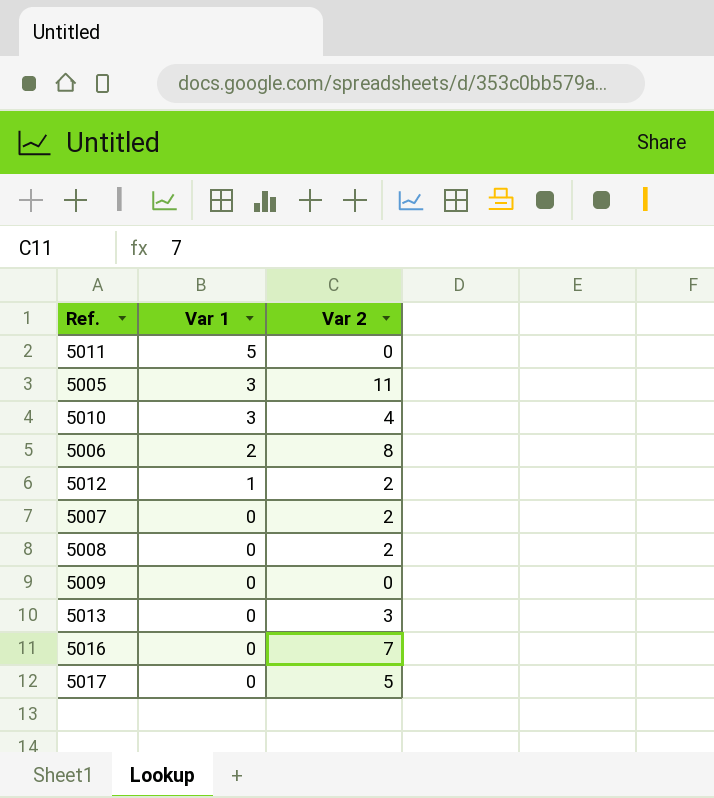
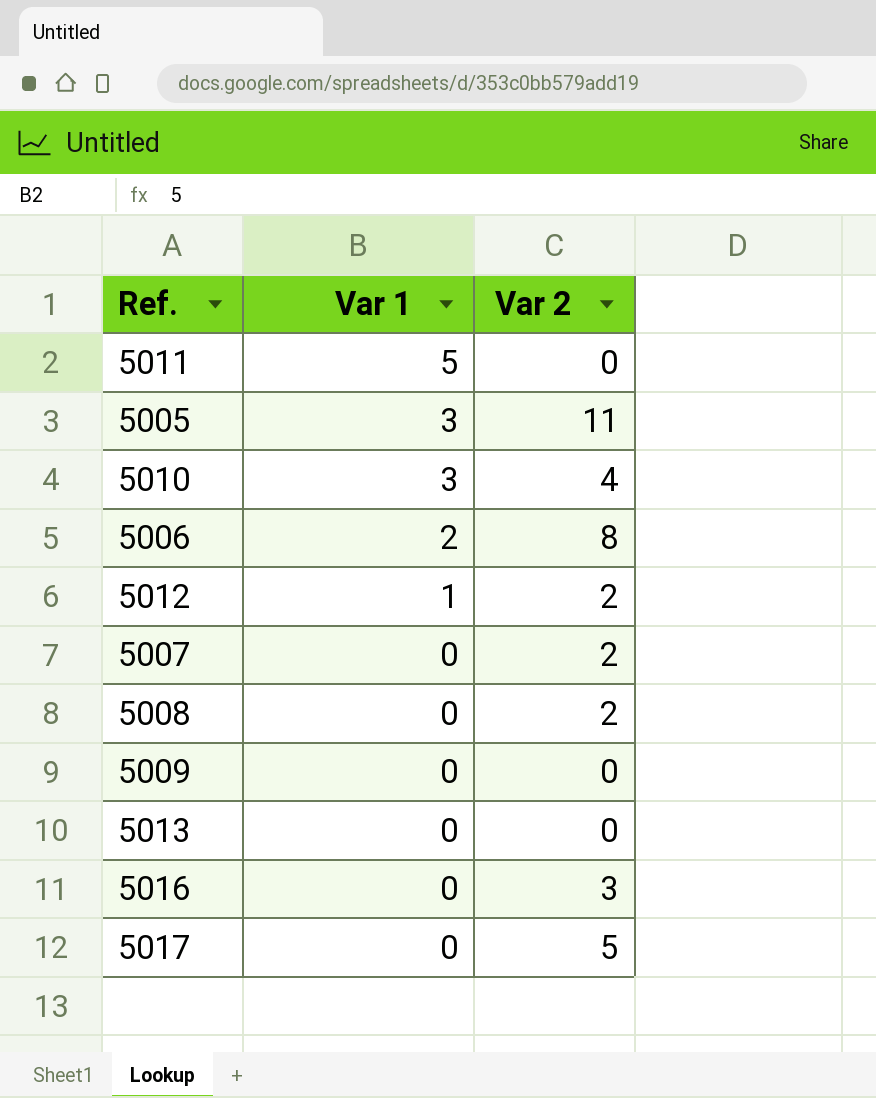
5013 | Var 2: 3 -> 0
5016 | Var 2: 7 -> 3

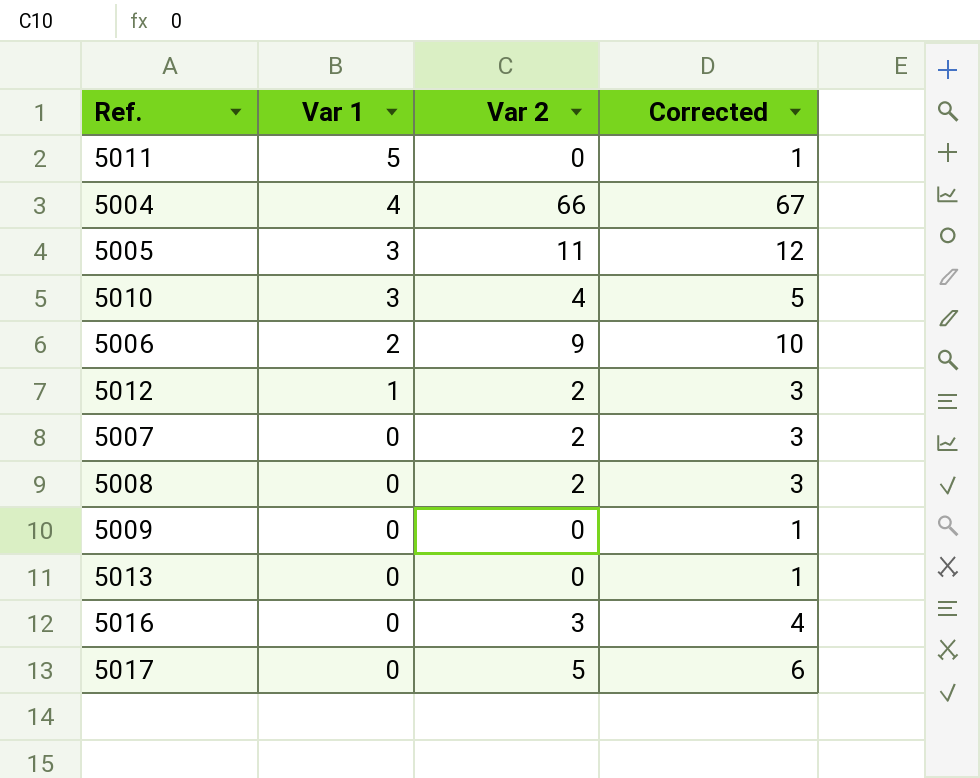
column Corrected | formula: none -> [Var 2] + 1
row 5004: none -> 4 | 66 | 67
5006 | Var 2: 8 -> 9

